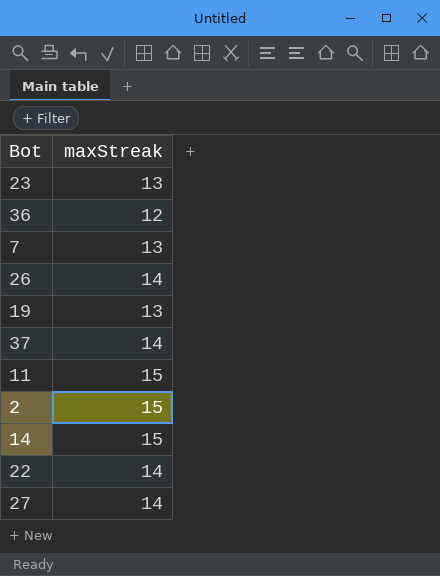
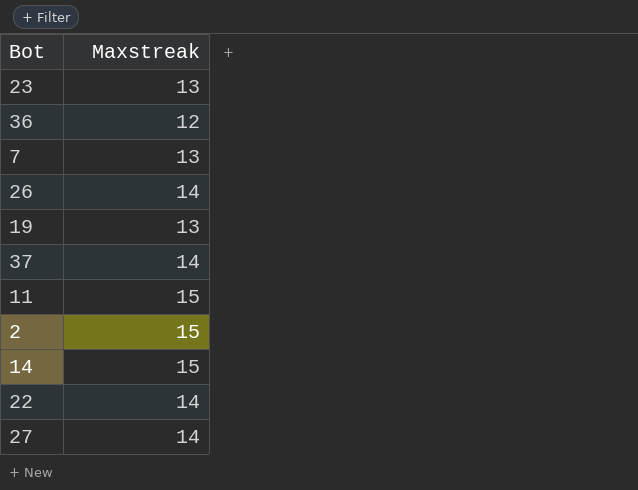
column name: maxStreak -> Maxstreak

